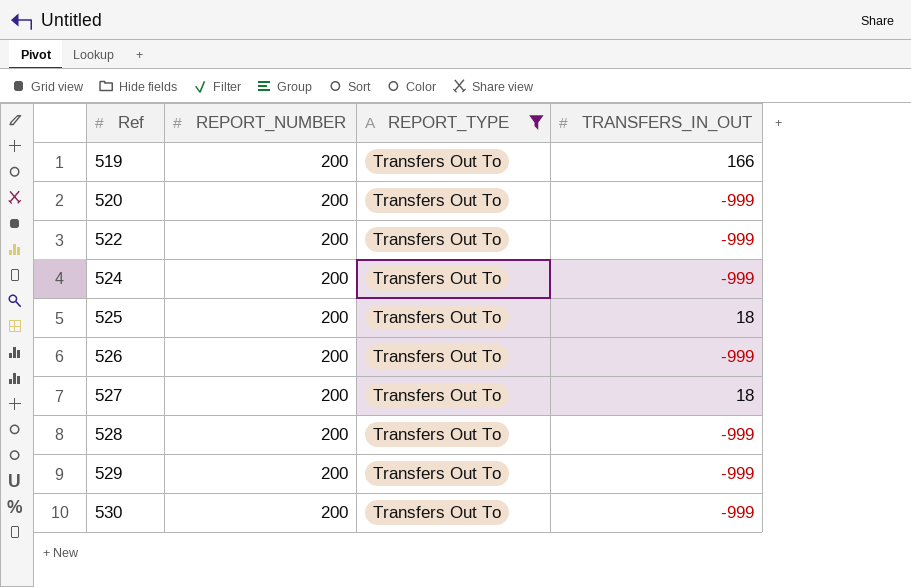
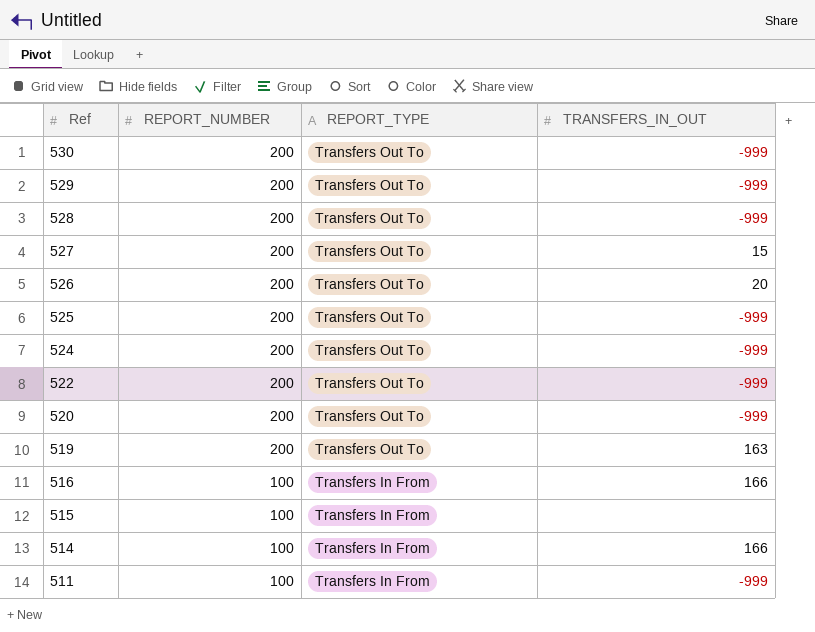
filter: REPORT_TYPE = Transfers Out To -> none
row order: Ref ascending -> Ref descending
527 | TRANSFERS_IN_OUT: 18 -> 15
526 | TRANSFERS_IN_OUT: -999 -> 20
525 | TRANSFERS_IN_OUT: 18 -> -999
519 | TRANSFERS_IN_OUT: 166 -> 163

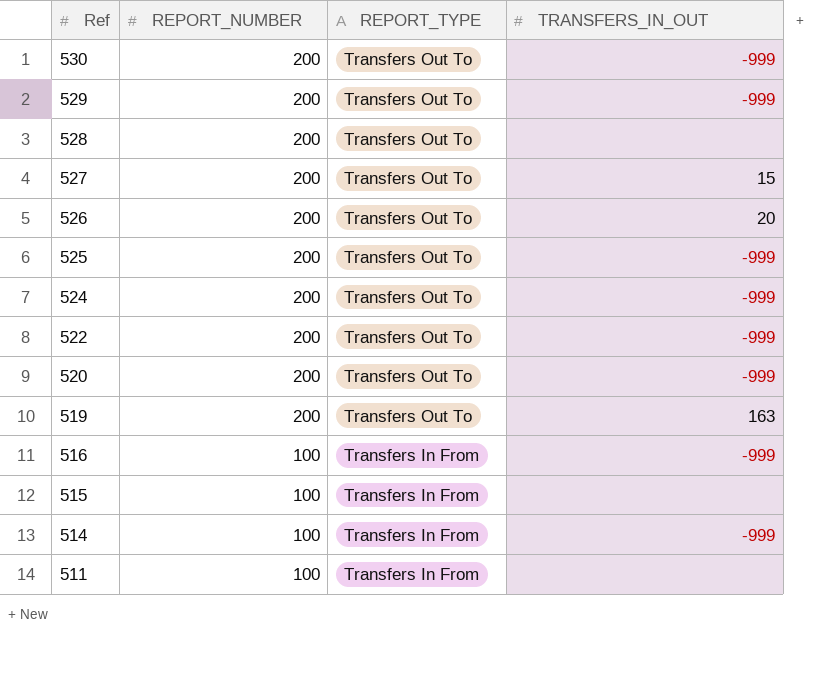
528 | TRANSFERS_IN_OUT: -999 -> none
516 | TRANSFERS_IN_OUT: 166 -> -999
514 | TRANSFERS_IN_OUT: 166 -> -999
511 | TRANSFERS_IN_OUT: -999 -> none

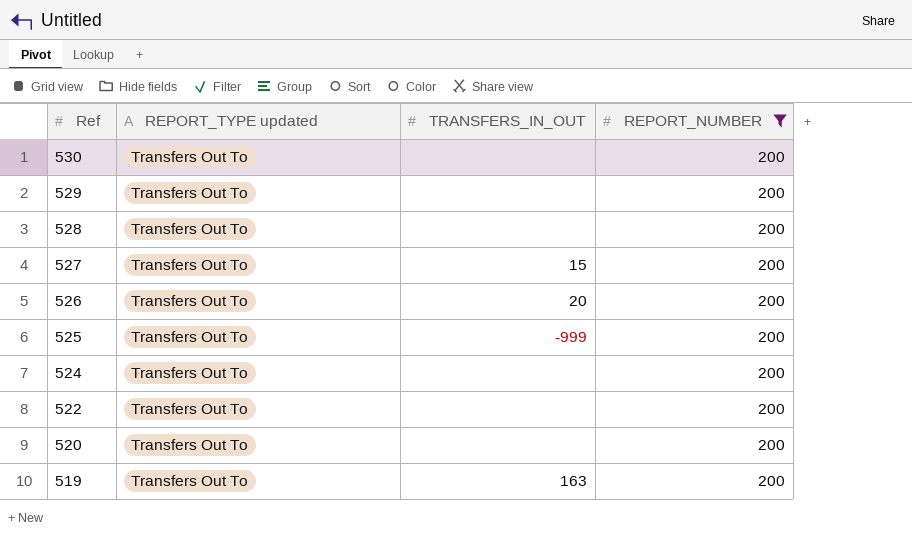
filter: none -> REPORT_NUMBER = 200
column name: REPORT_TYPE -> REPORT_TYPE updated
column REPORT_NUMBER | position: 2 -> 4
530 | TRANSFERS_IN_OUT: -999 -> none
529 | TRANSFERS_IN_OUT: -999 -> none
524 | TRANSFERS_IN_OUT: -999 -> none
522 | TRANSFERS_IN_OUT: -999 -> none
520 | TRANSFERS_IN_OUT: -999 -> none

